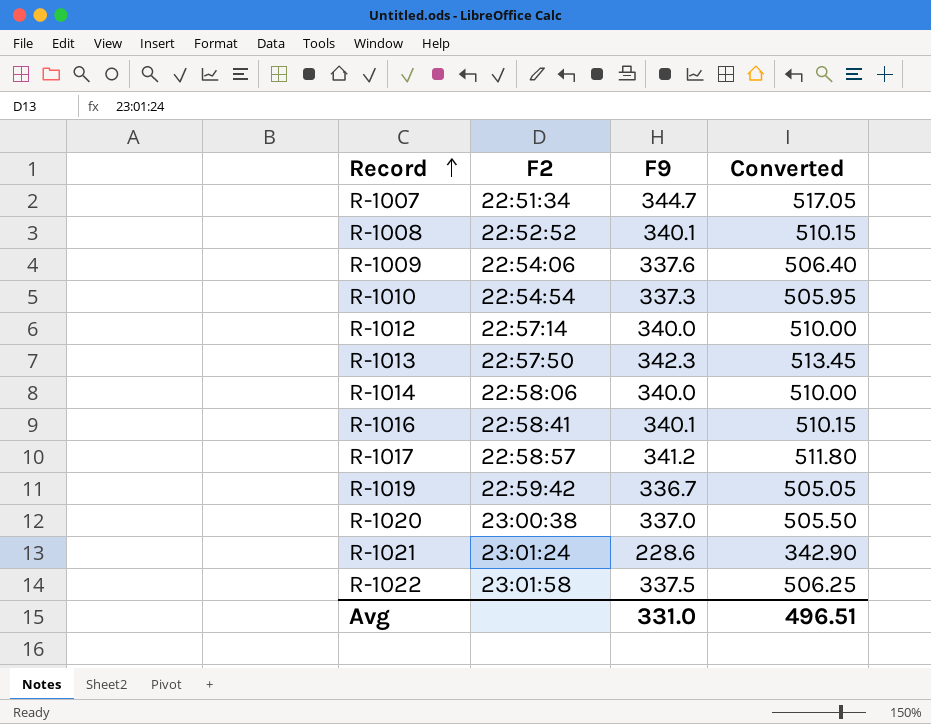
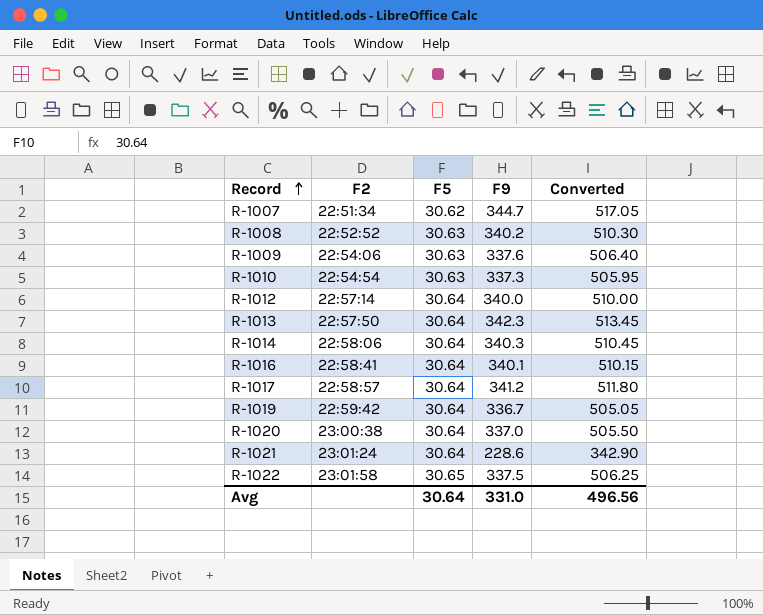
column F5 | position: none -> 3
R-1008 | F9: 340.1 -> 340.2
R-1008 | Converted: 510.15 -> 510.30
R-1014 | F9: 340.0 -> 340.3
R-1014 | Converted: 510.00 -> 510.45
Avg | Converted: 496.51 -> 496.56

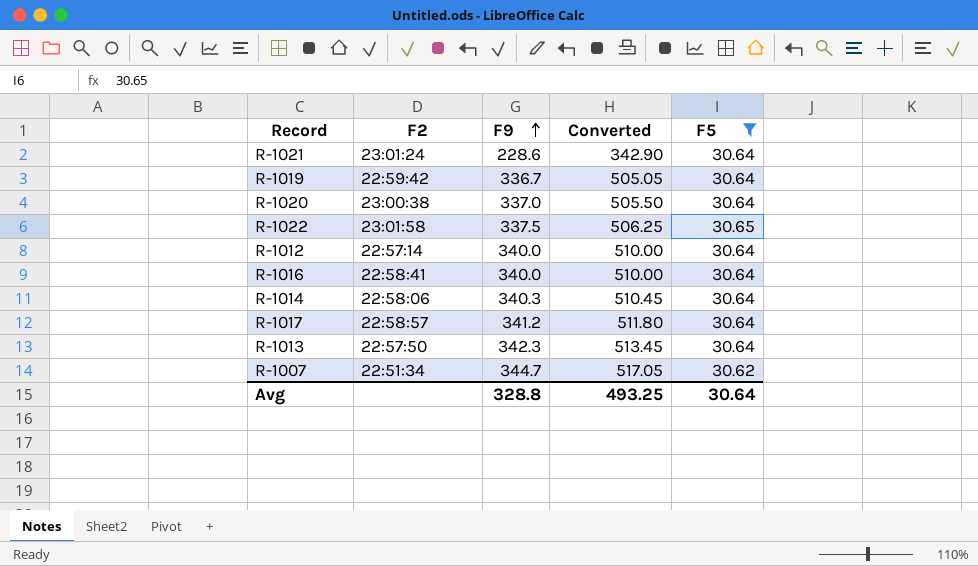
filter: none -> F5 != 30.63
row order: Record ascending -> F9 ascending
column F5 | position: 3 -> 5
R-1016 | F9: 340.1 -> 340.0
R-1016 | Converted: 510.15 -> 510.00
Avg | F9: 331.0 -> 328.8
Avg | Converted: 496.56 -> 493.25

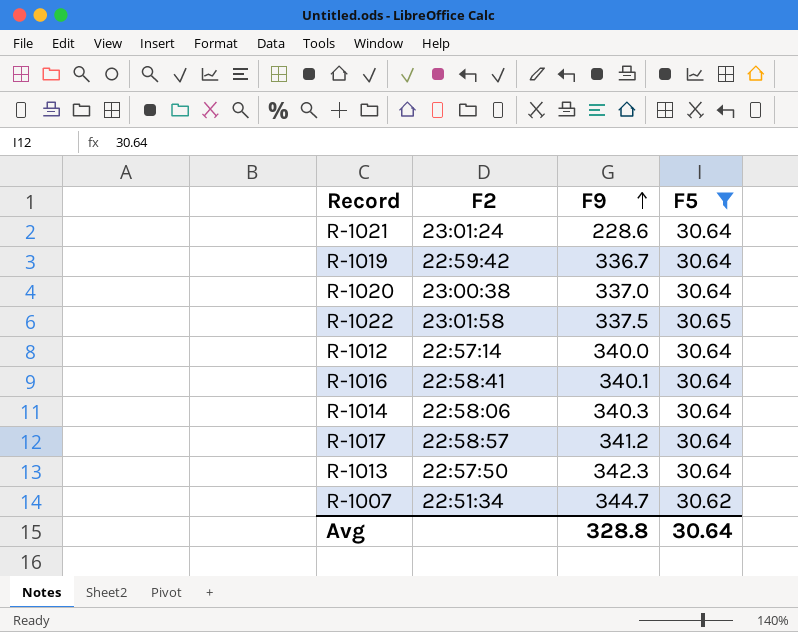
column Converted | formula: [F9] * 1.5 -> none
R-1016 | F9: 340.0 -> 340.1

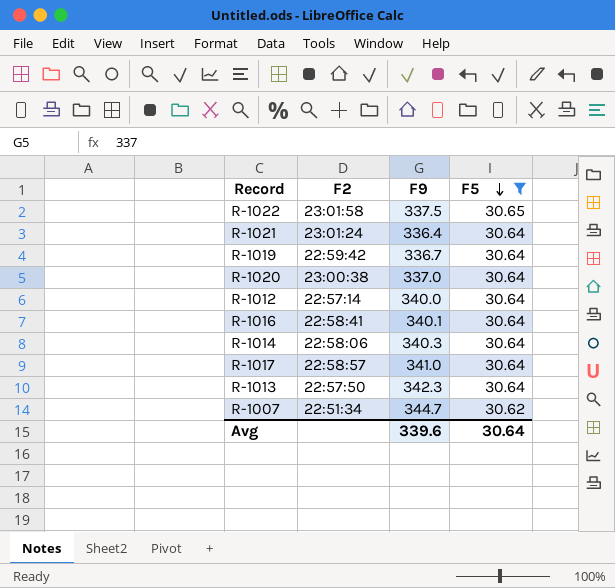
row order: F9 ascending -> F5 descending
R-1021 | F9: 228.6 -> 336.4
R-1017 | F9: 341.2 -> 341.0
Avg | F9: 328.8 -> 339.6

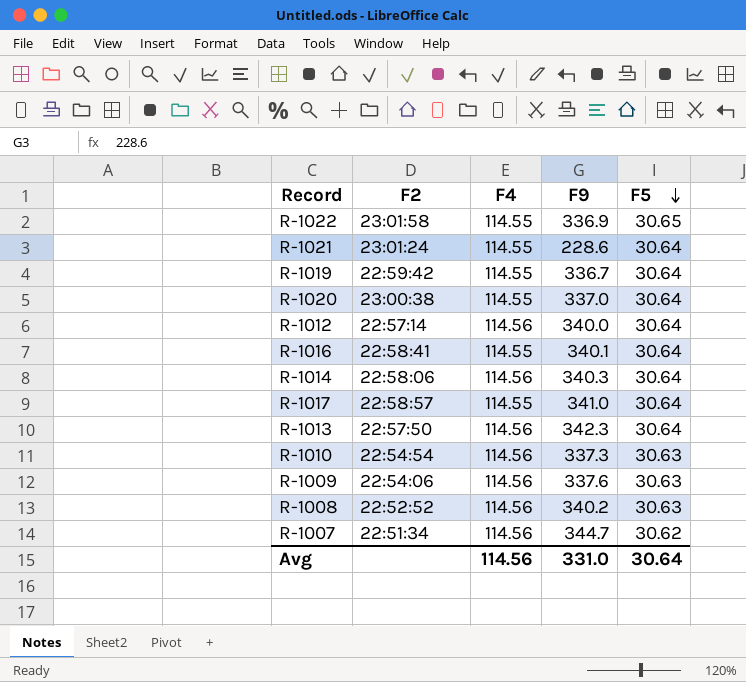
filter: F5 != 30.63 -> none
column F4 | position: none -> 3
R-1022 | F9: 337.5 -> 336.9
R-1021 | F9: 336.4 -> 228.6
Avg | F9: 339.6 -> 331.0

